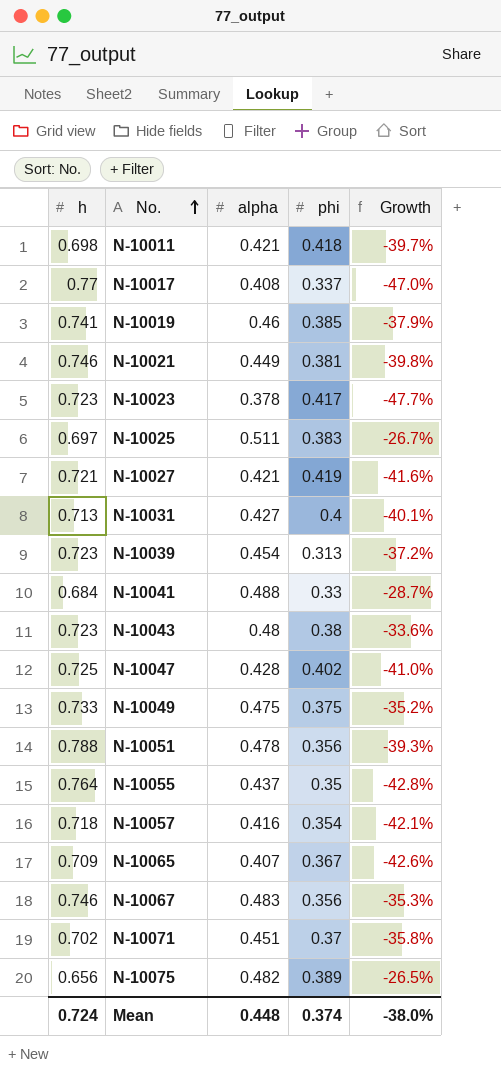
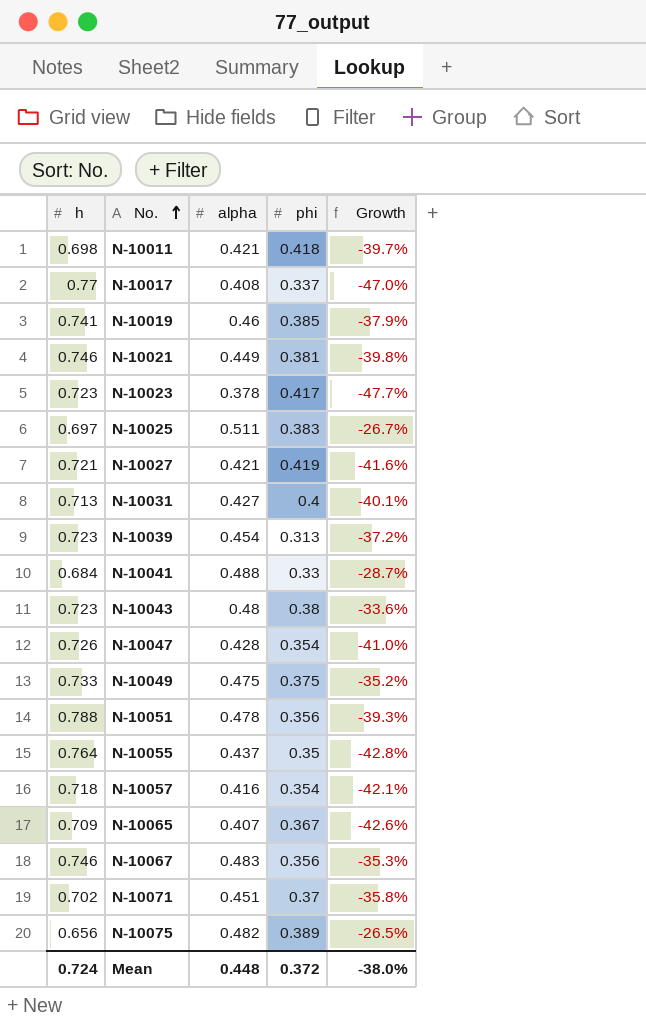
N-10047 | h: 0.725 -> 0.726
N-10047 | phi: 0.402 -> 0.354
Mean | phi: 0.374 -> 0.372

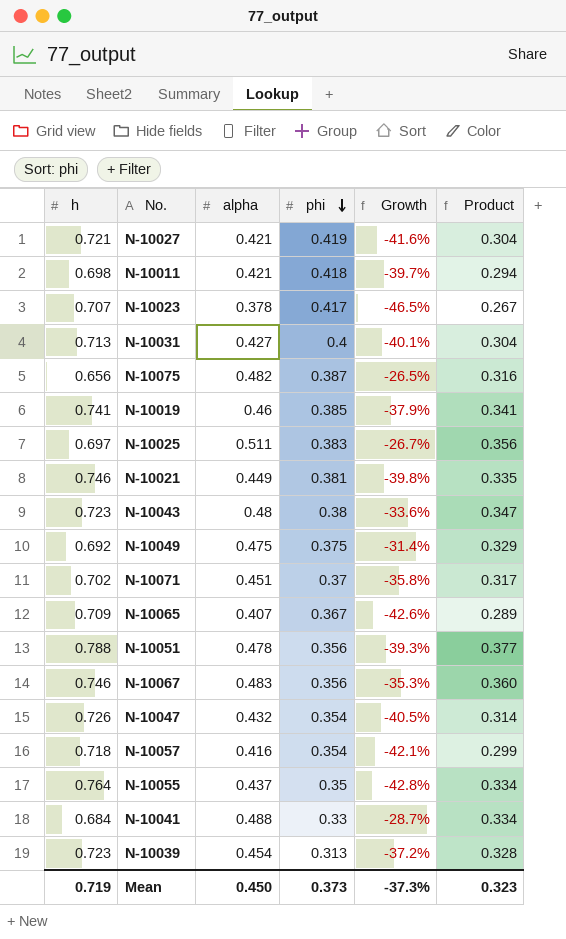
row order: No. ascending -> phi descending
column Product | formula: none -> [h] * [alpha]
row N-10017: 0.77 | 0.408 | 0.337 | -47.0% -> none
N-10023 | h: 0.723 -> 0.707
N-10023 | Growth: -47.7% -> -46.5%
N-10075 | phi: 0.389 -> 0.387
N-10049 | h: 0.733 -> 0.692
N-10049 | Growth: -35.2% -> -31.4%
N-10047 | alpha: 0.428 -> 0.432
N-10047 | Growth: -41.0% -> -40.5%
Mean | h: 0.724 -> 0.719
Mean | alpha: 0.448 -> 0.450
Mean | phi: 0.372 -> 0.373
Mean | Growth: -38.0% -> -37.3%

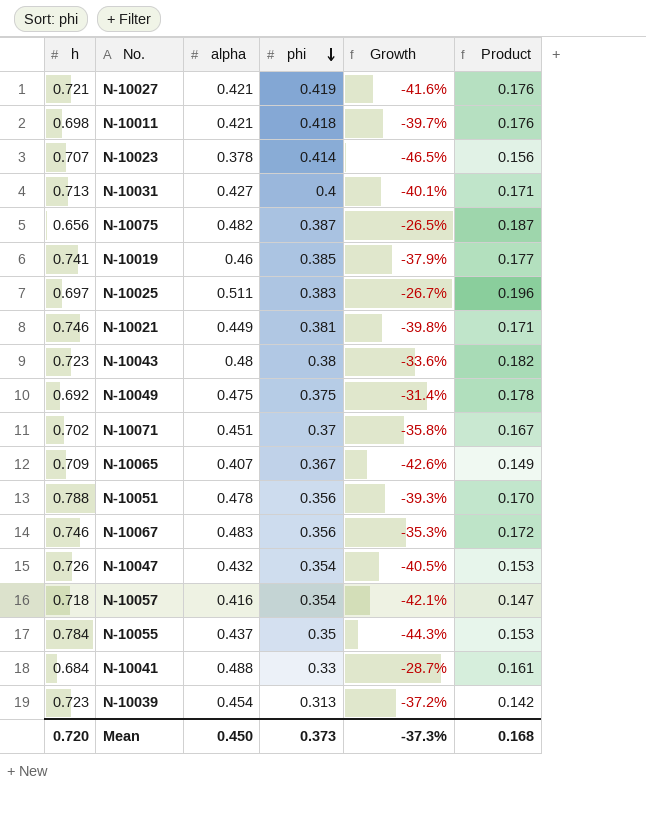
column Product | formula: [h] * [alpha] -> [alpha] * [phi]
N-10023 | phi: 0.417 -> 0.414
N-10055 | h: 0.764 -> 0.784
N-10055 | Growth: -42.8% -> -44.3%
Mean | h: 0.719 -> 0.720
Mean | Product: 0.323 -> 0.168

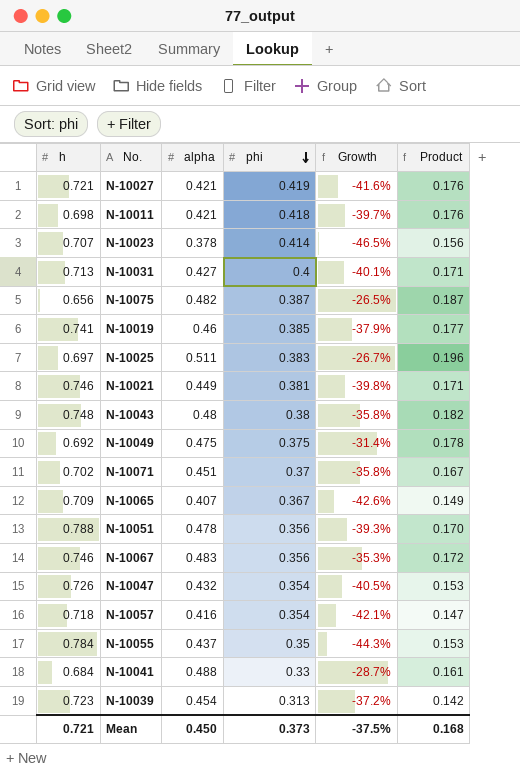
N-10043 | h: 0.723 -> 0.748
N-10043 | Growth: -33.6% -> -35.8%
Mean | h: 0.720 -> 0.721
Mean | Growth: -37.3% -> -37.5%

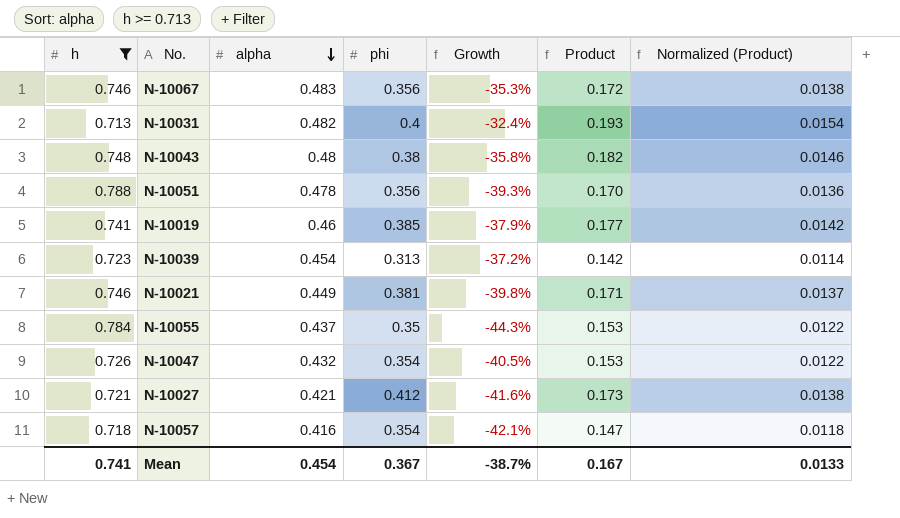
filter: none -> h >= 0.713
row order: phi descending -> alpha descending
column Normalized (Product) | formula: none -> [Product] * 0.08
N-10031 | alpha: 0.427 -> 0.482
N-10031 | Growth: -40.1% -> -32.4%
N-10031 | Product: 0.171 -> 0.193
N-10027 | phi: 0.419 -> 0.412
N-10027 | Product: 0.176 -> 0.173
Mean | h: 0.721 -> 0.741
Mean | alpha: 0.450 -> 0.454
Mean | phi: 0.373 -> 0.367
Mean | Growth: -37.5% -> -38.7%
Mean | Product: 0.168 -> 0.167

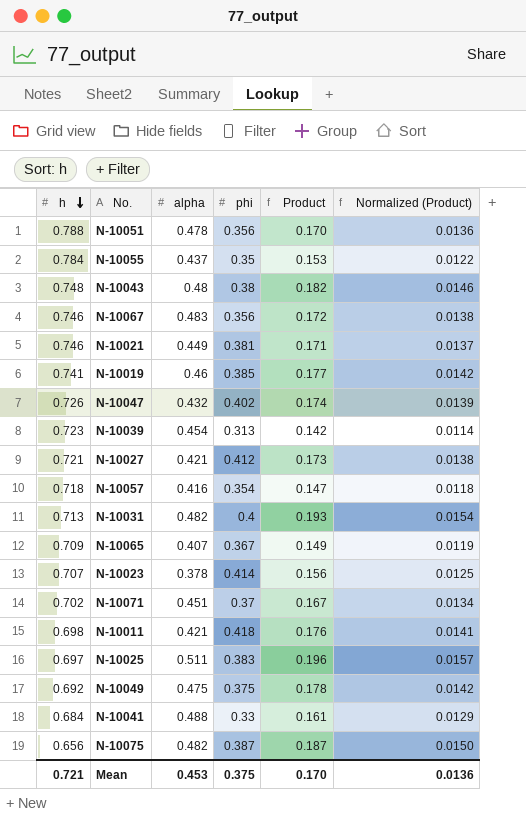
filter: h >= 0.713 -> none
row order: alpha descending -> h descending
column Growth | formula: ([alpha] - [h]) / [h] -> none
N-10047 | phi: 0.354 -> 0.402
N-10047 | Product: 0.153 -> 0.174
N-10047 | Normalized (Product): 0.0122 -> 0.0139
Mean | h: 0.741 -> 0.721
Mean | alpha: 0.454 -> 0.453
Mean | phi: 0.367 -> 0.375
Mean | Product: 0.167 -> 0.170
Mean | Normalized (Product): 0.0133 -> 0.0136

